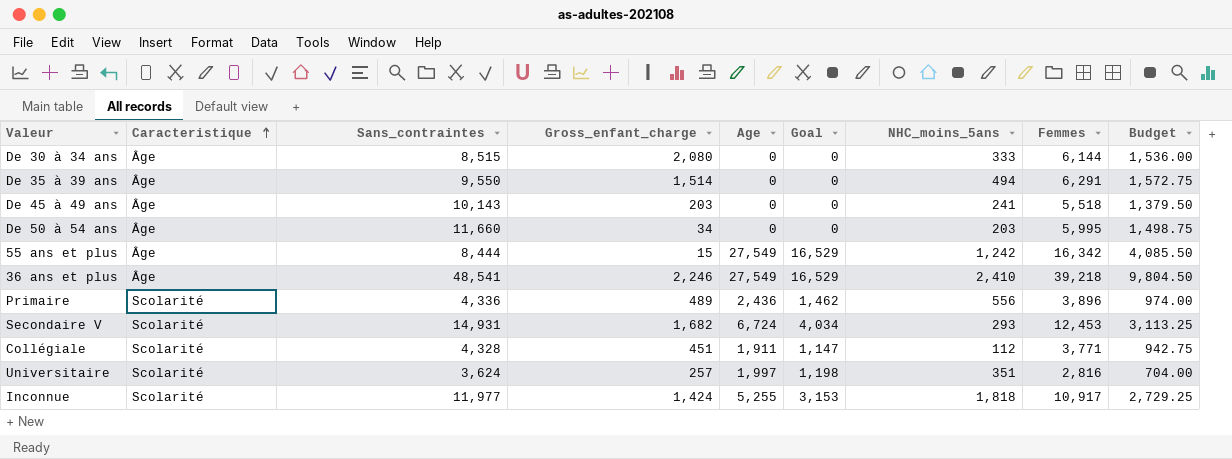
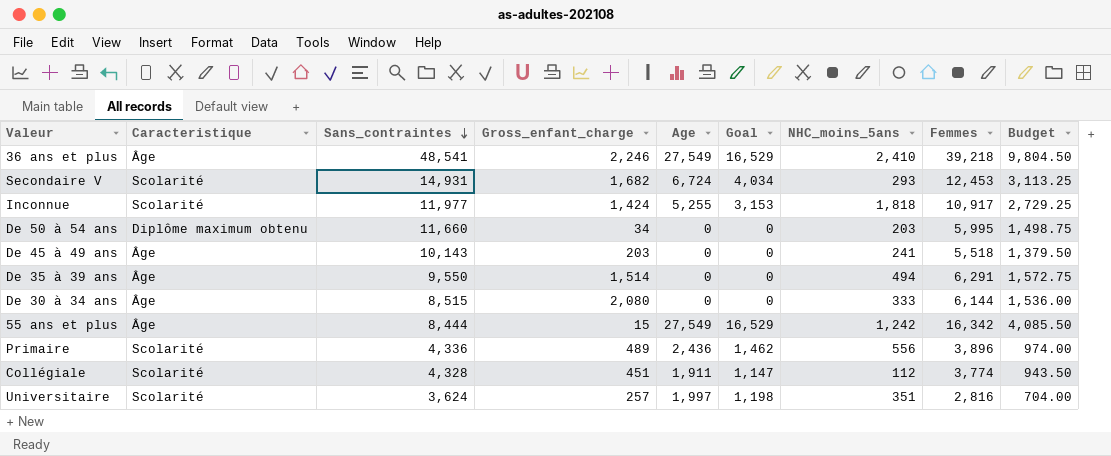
row order: Caracteristique ascending -> Sans_contraintes descending
De 50 à 54 ans | Caracteristique: Âge -> Diplôme maximum obtenu
Collégiale | Femmes: 3,771 -> 3,774
Collégiale | Budget: 942.75 -> 943.50

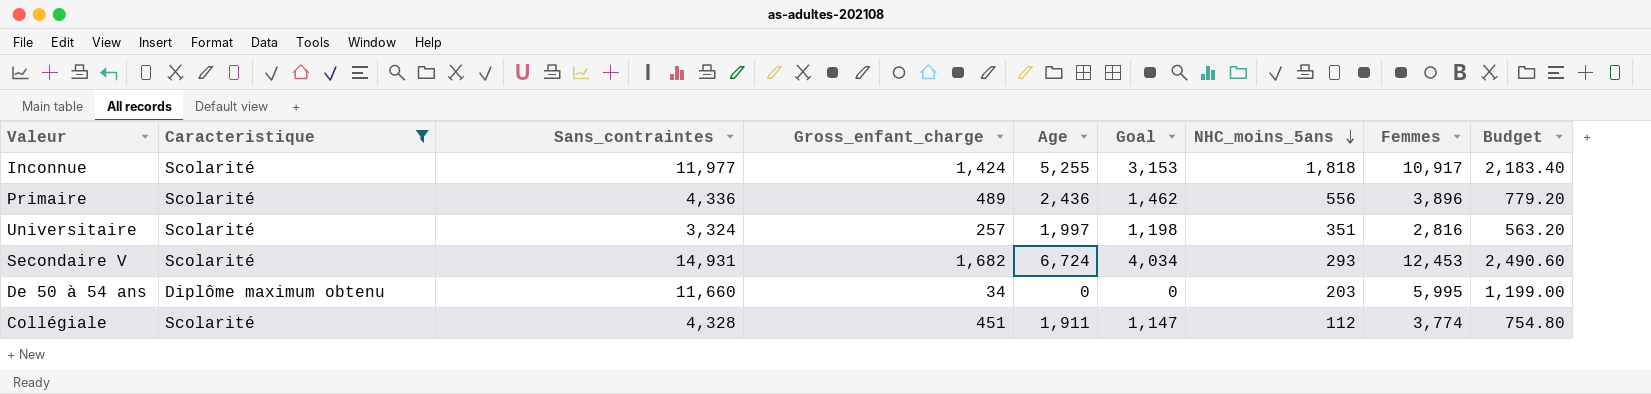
filter: none -> Caracteristique != Âge
row order: Sans_contraintes descending -> NHC_moins_5ans descending
column Budget | formula: [Femmes] * 0.25 -> [Femmes] * 0.2
Universitaire | Sans_contraintes: 3,624 -> 3,324

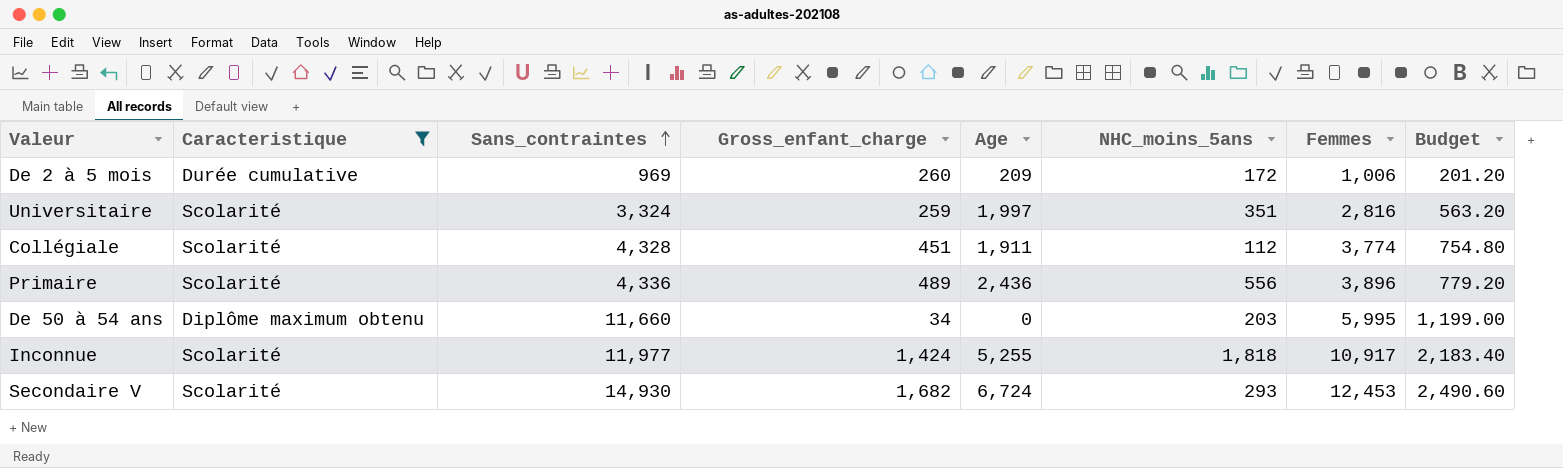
row order: NHC_moins_5ans descending -> Sans_contraintes ascending
column Goal | formula: [Age] * 0.6 -> none
row De 2 à 5 mois: none -> Durée cumulative | 969 | 260 | 209 | 172 | 1,006 | 201.20
Universitaire | Gross_enfant_charge: 257 -> 259
Secondaire V | Sans_contraintes: 14,931 -> 14,930

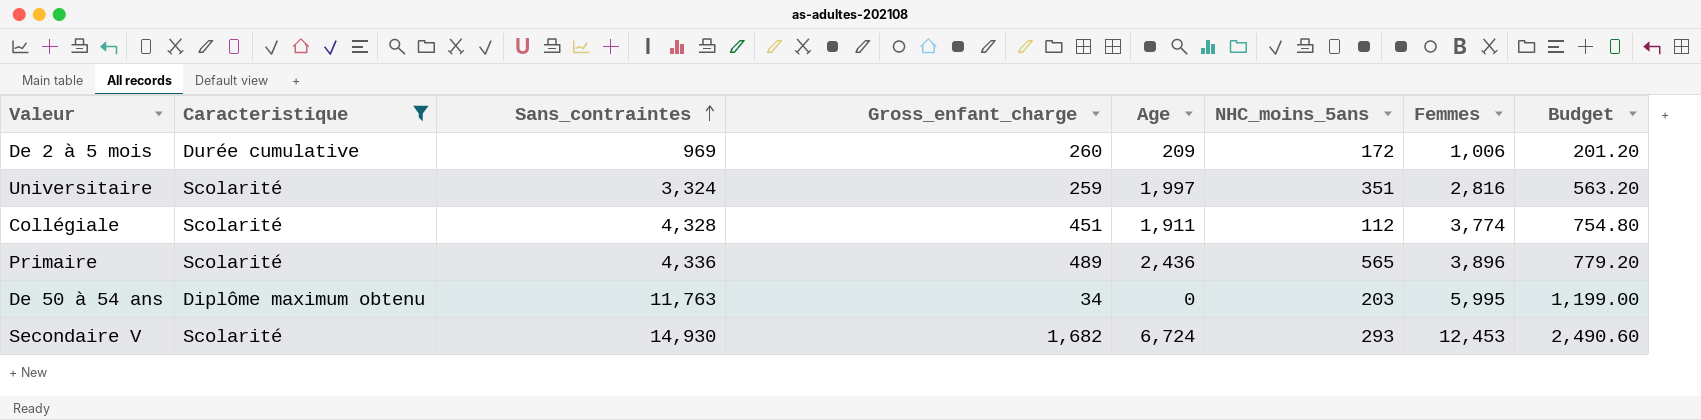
row Inconnue: Scolarité | 11,977 | 1,424 | 5,255 | 1,818 | 10,917 | 2,183.40 -> none
Primaire | NHC_moins_5ans: 556 -> 565
De 50 à 54 ans | Sans_contraintes: 11,660 -> 11,763

